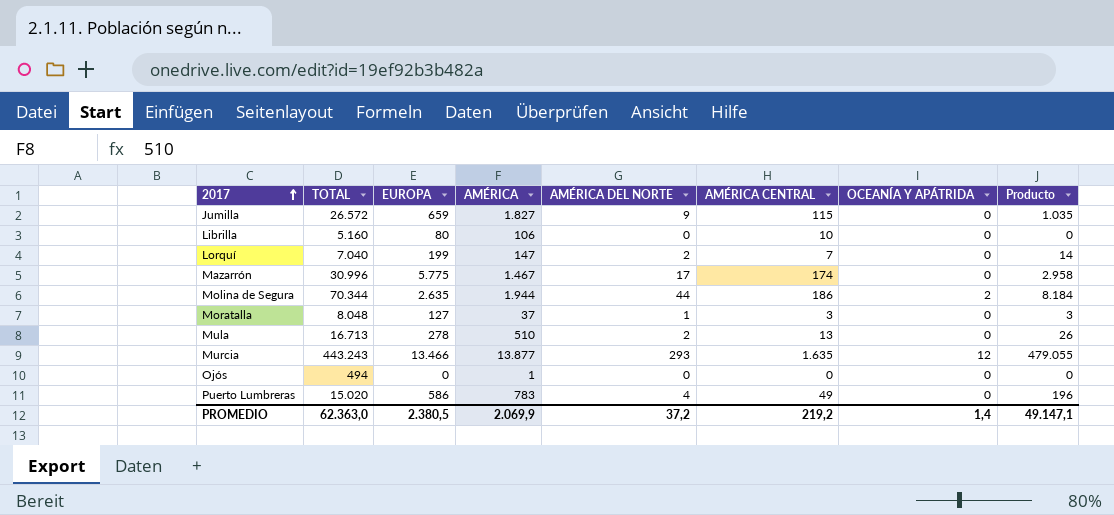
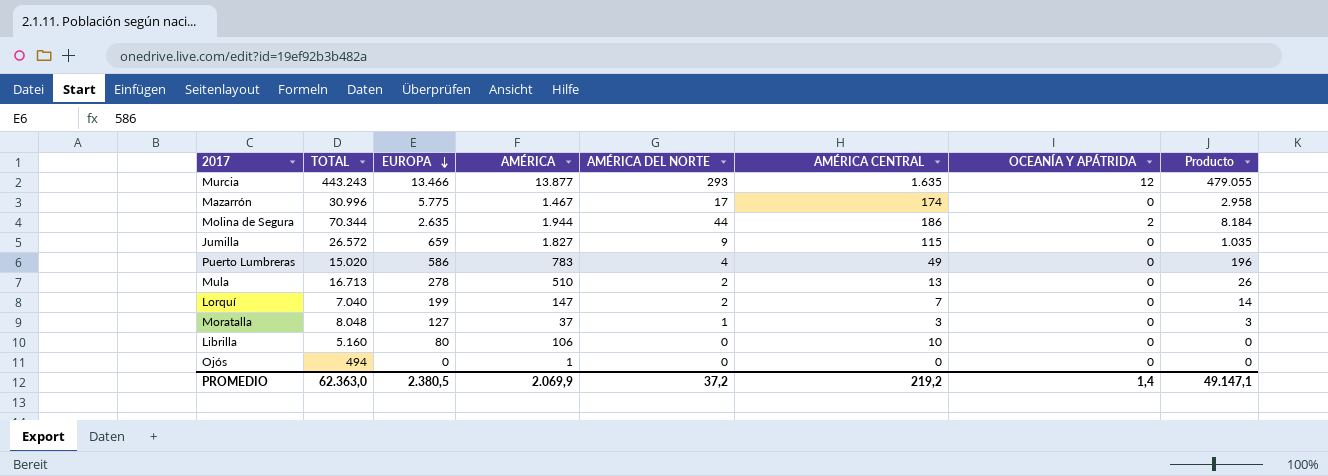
row order: 2017 ascending -> EUROPA descending

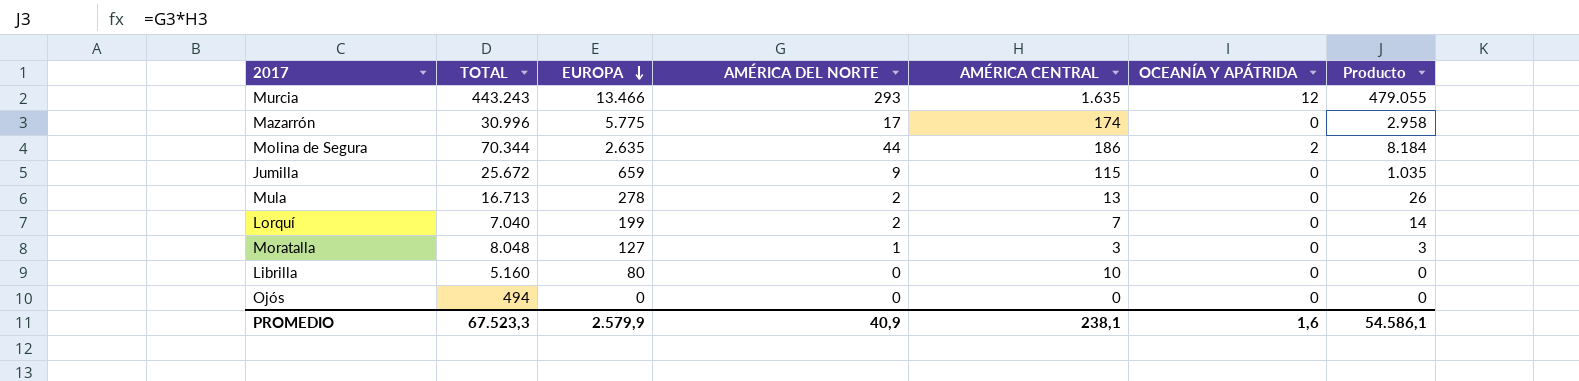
column AMÉRICA | position: 4 -> none
row Puerto Lumbreras: 15.020 | 586 | 783 | 4 | 49 | 0 | 196 -> none
Jumilla | TOTAL: 26.572 -> 25.672
PROMEDIO | TOTAL: 62.363,0 -> 67.523,3
PROMEDIO | EUROPA: 2.380,5 -> 2.579,9
PROMEDIO | AMÉRICA DEL NORTE: 37,2 -> 40,9
PROMEDIO | AMÉRICA CENTRAL: 219,2 -> 238,1
PROMEDIO | OCEANÍA Y APÁTRIDA: 1,4 -> 1,6
PROMEDIO | Producto: 49.147,1 -> 54.586,1

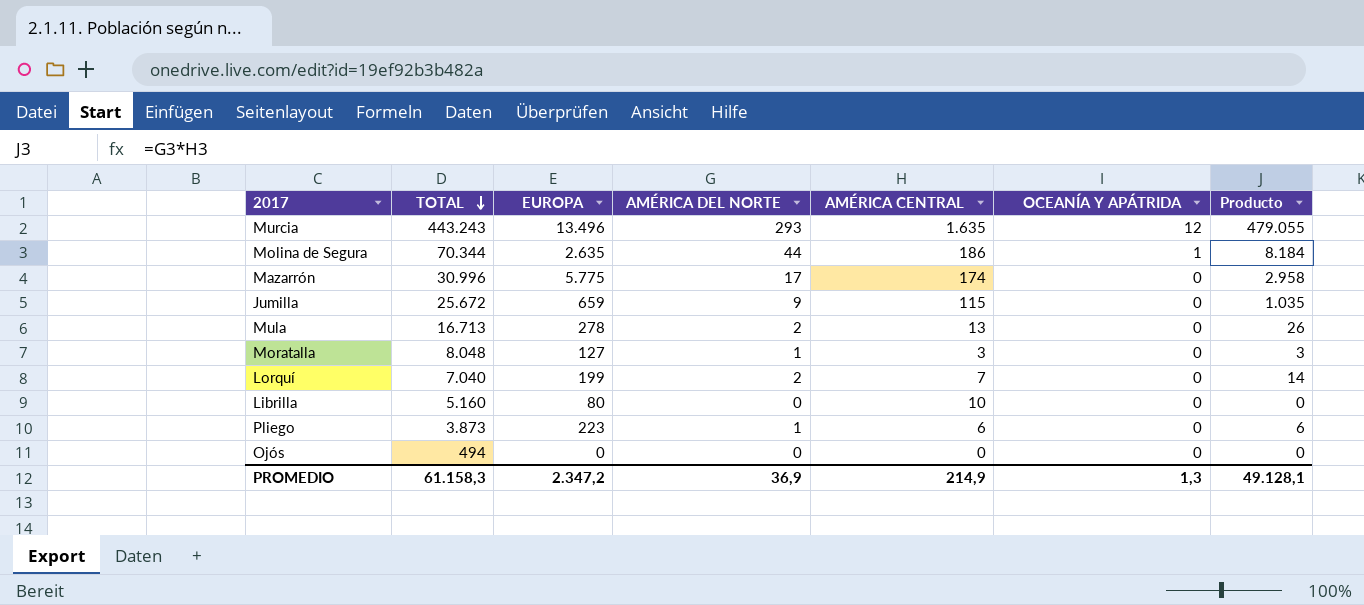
row order: EUROPA descending -> TOTAL descending
Murcia | EUROPA: 13.466 -> 13.496
Molina de Segura | OCEANÍA Y APÁTRIDA: 2 -> 1
row Pliego: none -> 3.873 | 223 | 1 | 6 | 0 | 6
PROMEDIO | TOTAL: 67.523,3 -> 61.158,3
PROMEDIO | EUROPA: 2.579,9 -> 2.347,2
PROMEDIO | AMÉRICA DEL NORTE: 40,9 -> 36,9
PROMEDIO | AMÉRICA CENTRAL: 238,1 -> 214,9
PROMEDIO | OCEANÍA Y APÁTRIDA: 1,6 -> 1,3
PROMEDIO | Producto: 54.586,1 -> 49.128,1

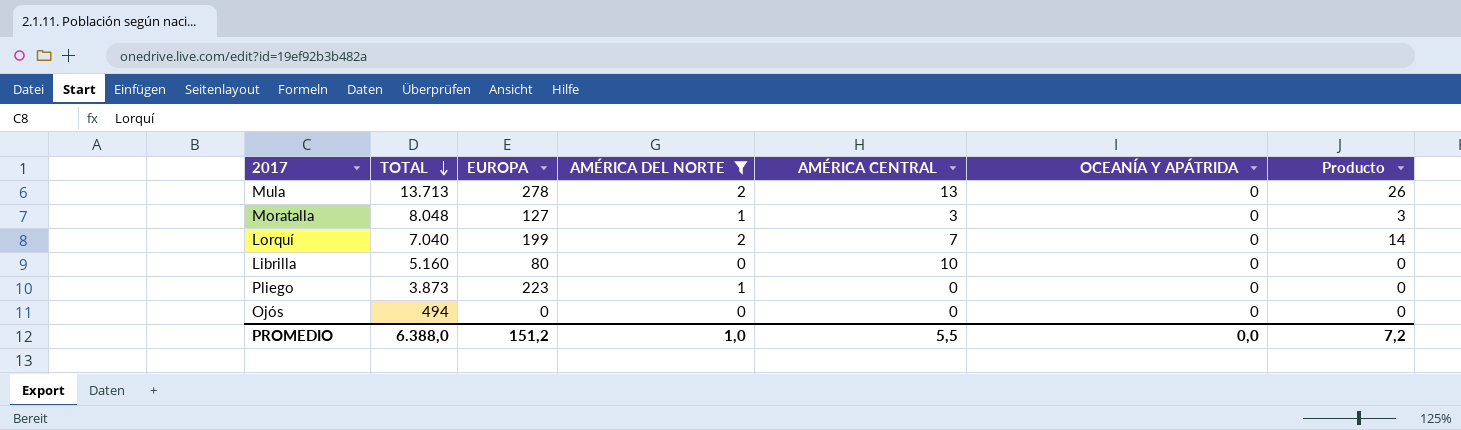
filter: none -> AMÉRICA DEL NORTE <= 2
Mula | TOTAL: 16.713 -> 13.713
Pliego | AMÉRICA CENTRAL: 6 -> 0
Pliego | Producto: 6 -> 0
PROMEDIO | TOTAL: 61.158,3 -> 6.388,0
PROMEDIO | EUROPA: 2.347,2 -> 151,2
PROMEDIO | AMÉRICA DEL NORTE: 36,9 -> 1,0
PROMEDIO | AMÉRICA CENTRAL: 214,9 -> 5,5
PROMEDIO | OCEANÍA Y APÁTRIDA: 1,3 -> 0,0
PROMEDIO | Producto: 49.128,1 -> 7,2

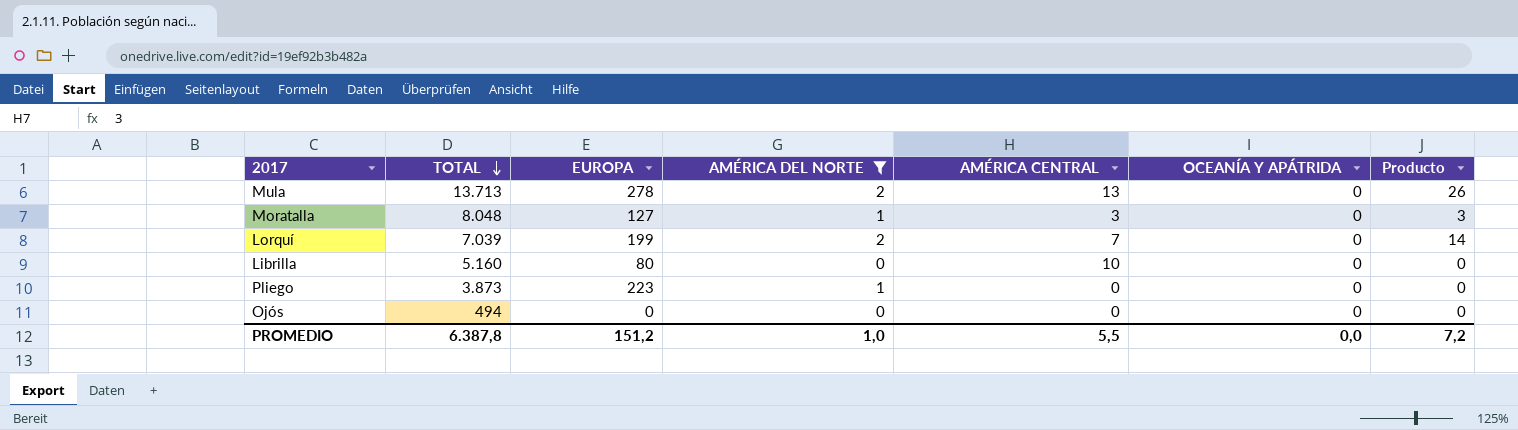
Lorquí | TOTAL: 7.040 -> 7.039
PROMEDIO | TOTAL: 6.388,0 -> 6.387,8

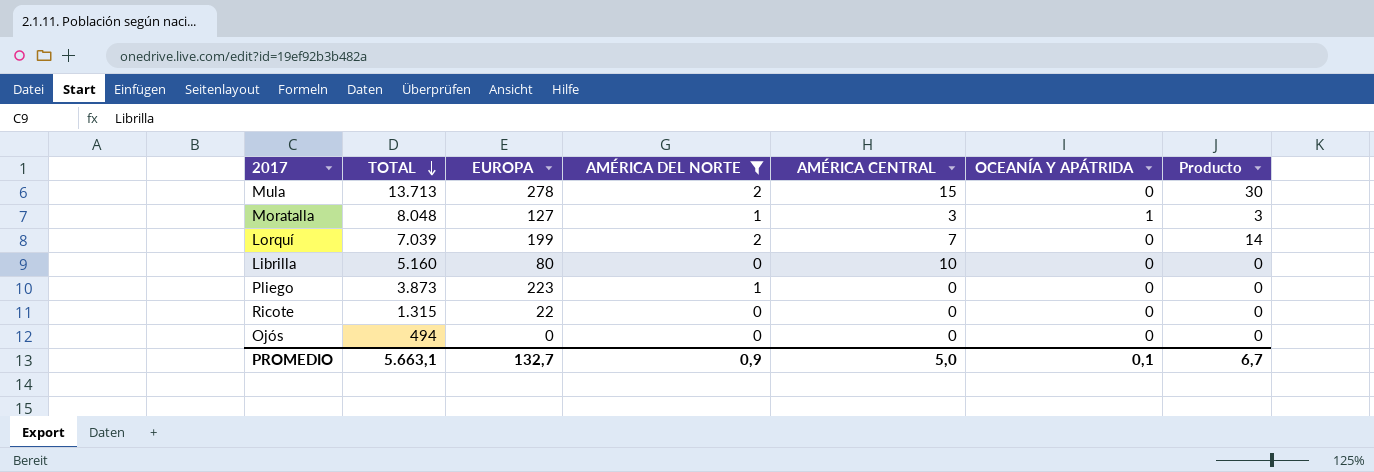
Mula | AMÉRICA CENTRAL: 13 -> 15
Mula | Producto: 26 -> 30
Moratalla | OCEANÍA Y APÁTRIDA: 0 -> 1
row Ricote: none -> 1.315 | 22 | 0 | 0 | 0 | 0
PROMEDIO | TOTAL: 6.387,8 -> 5.663,1
PROMEDIO | EUROPA: 151,2 -> 132,7
PROMEDIO | AMÉRICA DEL NORTE: 1,0 -> 0,9
PROMEDIO | AMÉRICA CENTRAL: 5,5 -> 5,0
PROMEDIO | OCEANÍA Y APÁTRIDA: 0,0 -> 0,1
PROMEDIO | Producto: 7,2 -> 6,7

